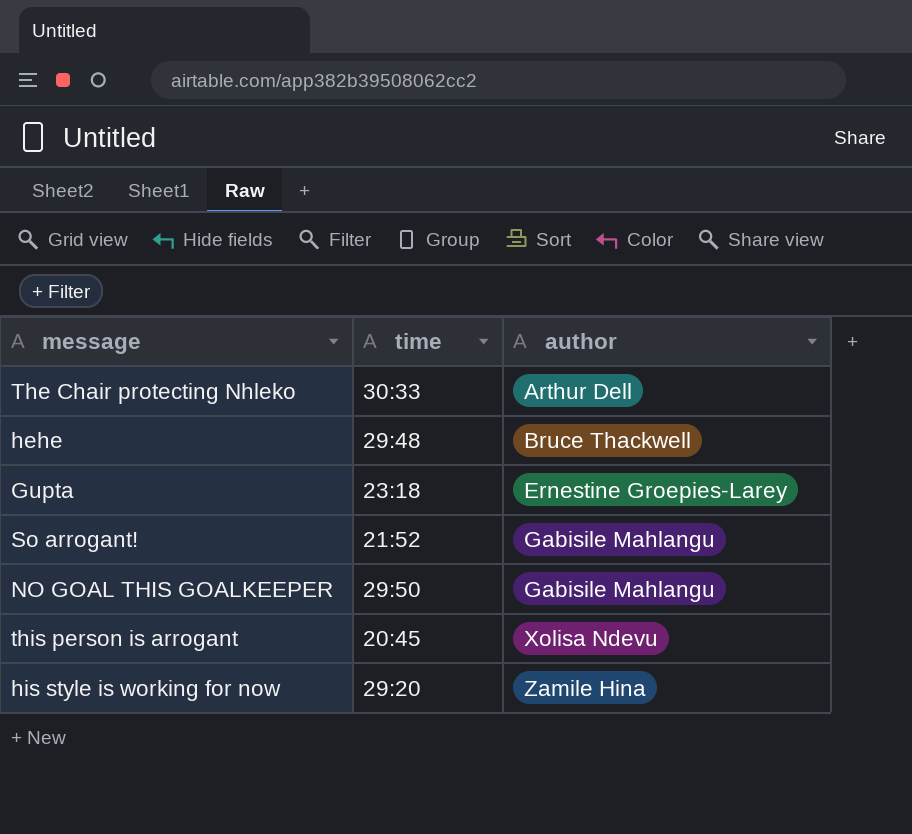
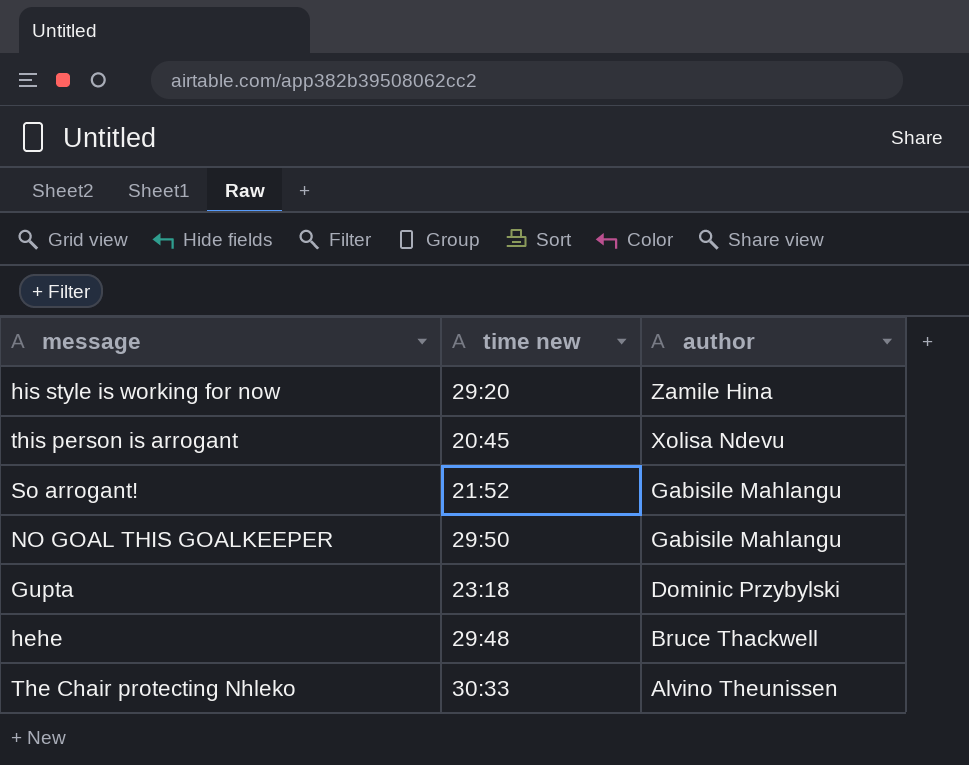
row order: author ascending -> author descending
column name: time -> time new
Gupta | author: Ernestine Groepies-Larey -> Dominic Przybylski
The Chair protecting Nhleko | author: Arthur Dell -> Alvino Theunissen

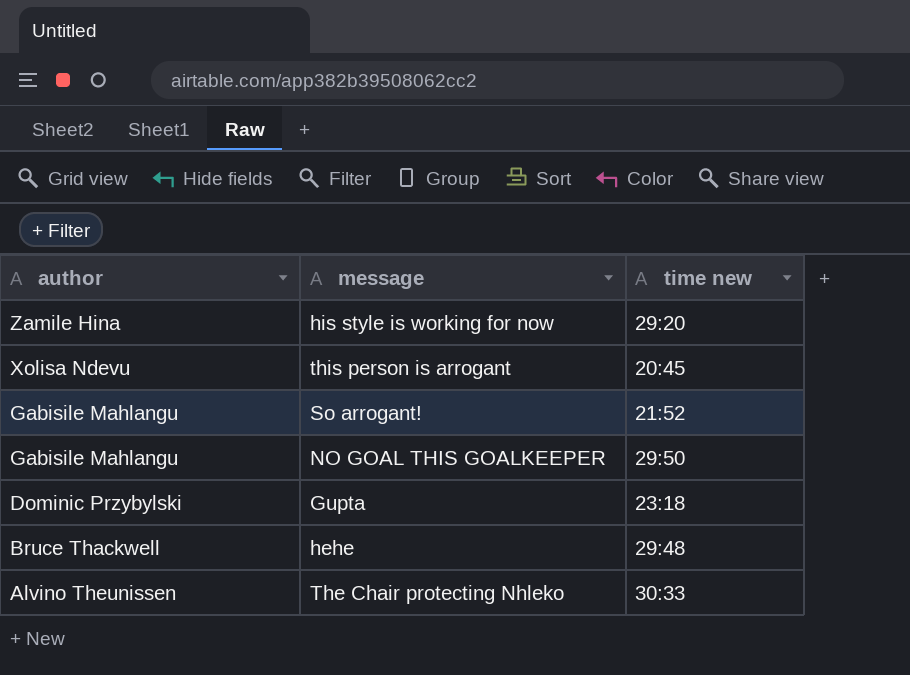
column author | position: 3 -> 1

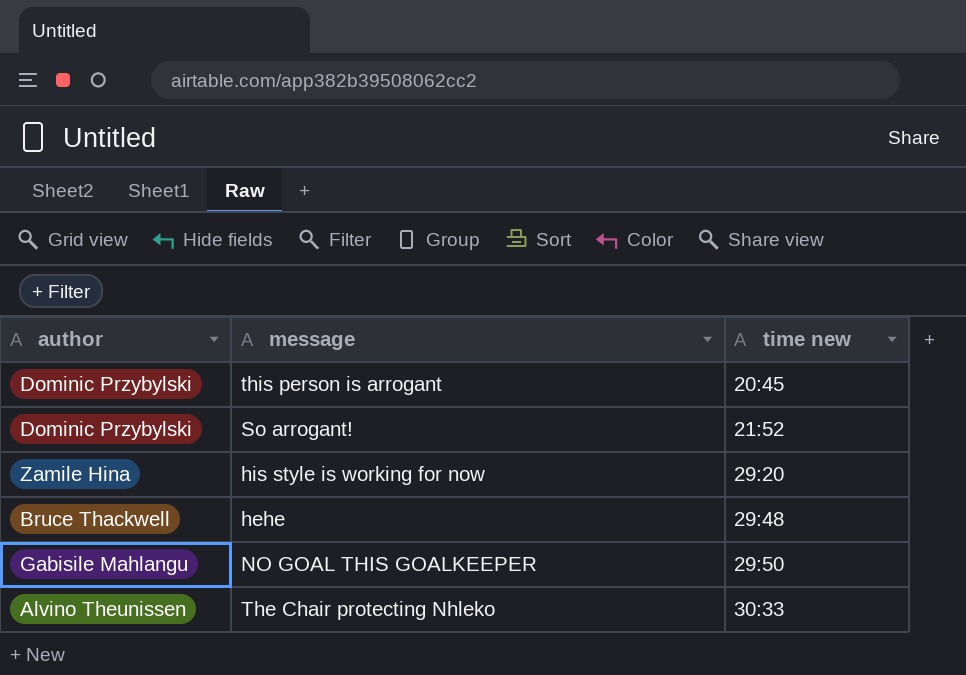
row order: author descending -> time new ascending
row Gupta: Dominic Przybylski | 23:18 -> none
this person is arrogant | author: Xolisa Ndevu -> Dominic Przybylski
So arrogant! | author: Gabisile Mahlangu -> Dominic Przybylski

